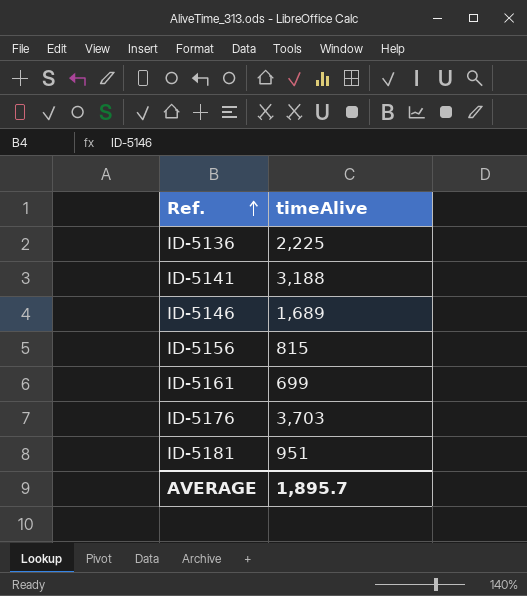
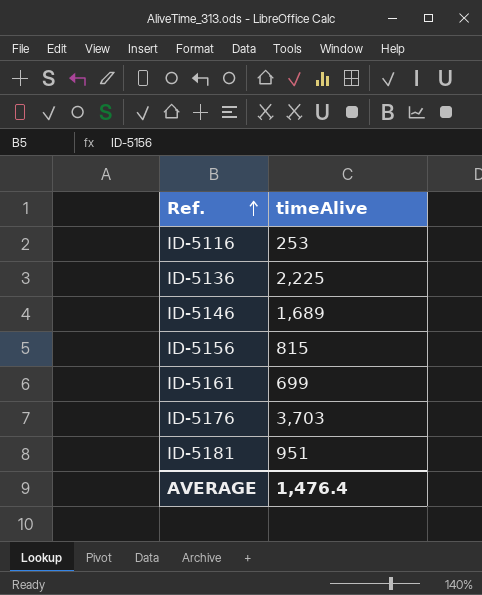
row ID-5141: 3,188 -> none
row ID-5116: none -> 253
AVERAGE | timeAlive: 1,895.7 -> 1,476.4

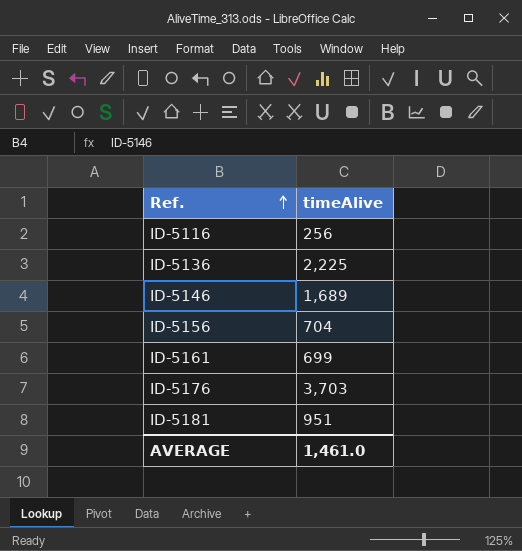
ID-5116 | timeAlive: 253 -> 256
ID-5156 | timeAlive: 815 -> 704
AVERAGE | timeAlive: 1,476.4 -> 1,461.0

